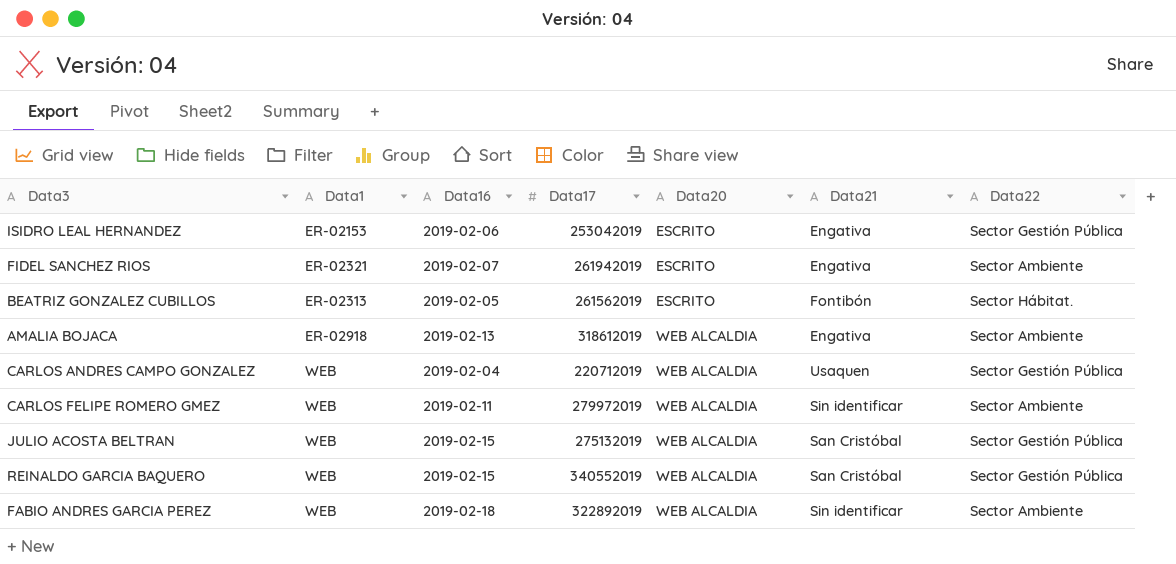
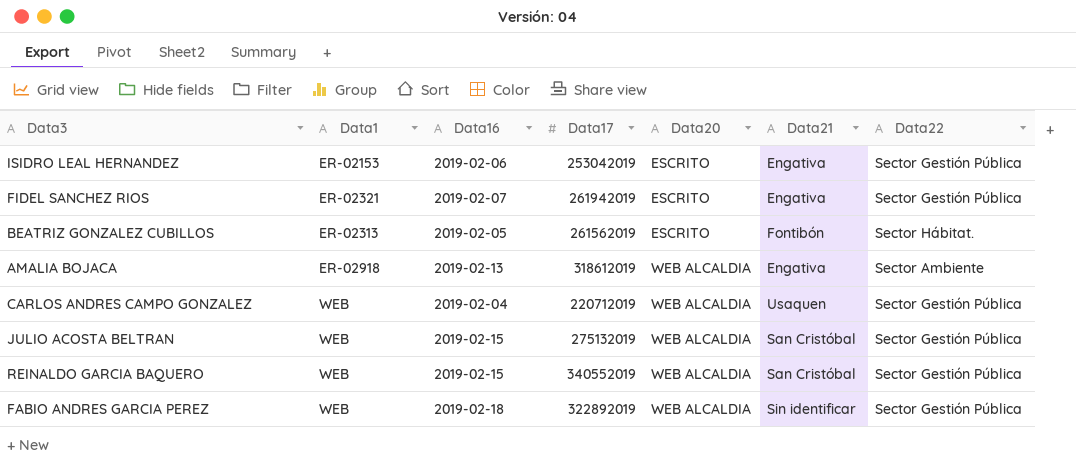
row CARLOS FELIPE ROMERO GMEZ: WEB | 2019-02-11 | 279972019 | WEB ALCALDIA | Sin identificar | Sector Ambiente -> none
FIDEL SANCHEZ RIOS | Data22: Sector Ambiente -> Sector Gestión Pública
FABIO ANDRES GARCIA PEREZ | Data22: Sector Ambiente -> Sector Gestión Pública

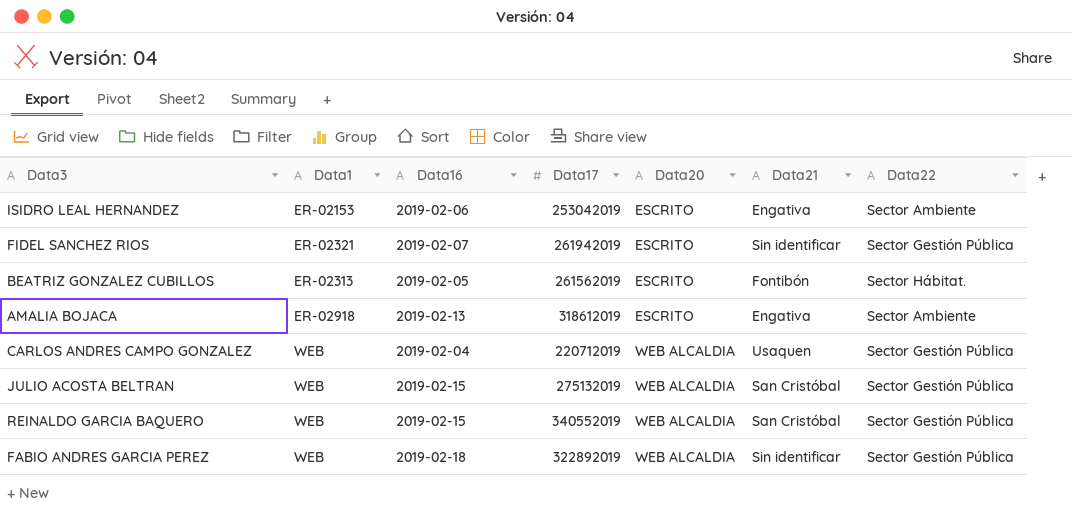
ISIDRO LEAL HERNANDEZ | Data22: Sector Gestión Pública -> Sector Ambiente
FIDEL SANCHEZ RIOS | Data21: Engativa -> Sin identificar
AMALIA BOJACA | Data20: WEB ALCALDIA -> ESCRITO

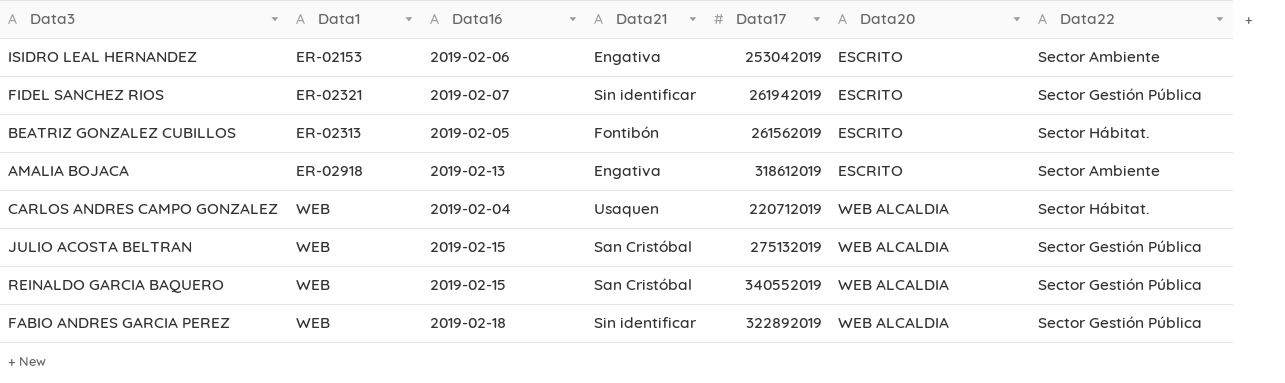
column Data21 | position: 6 -> 4
CARLOS ANDRES CAMPO GONZALEZ | Data22: Sector Gestión Pública -> Sector Hábitat.

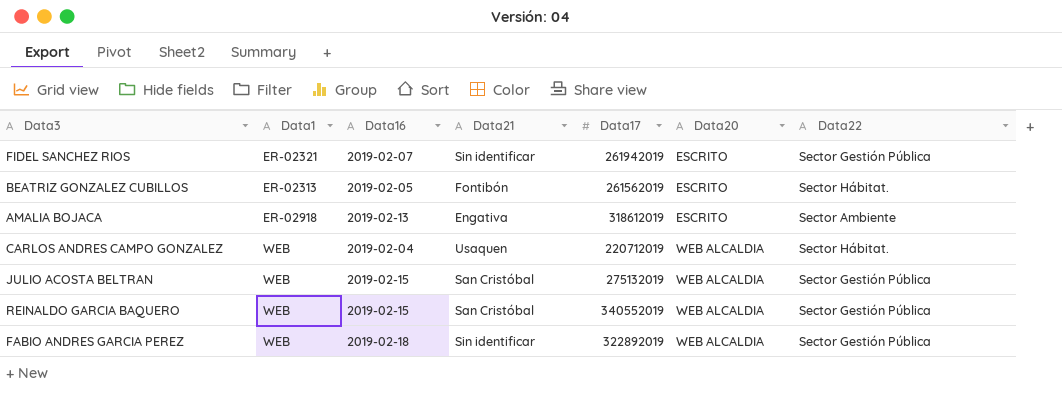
row ISIDRO LEAL HERNANDEZ: ER-02153 | 2019-02-06 | Engativa | 253042019 | ESCRITO | Sector Ambiente -> none

